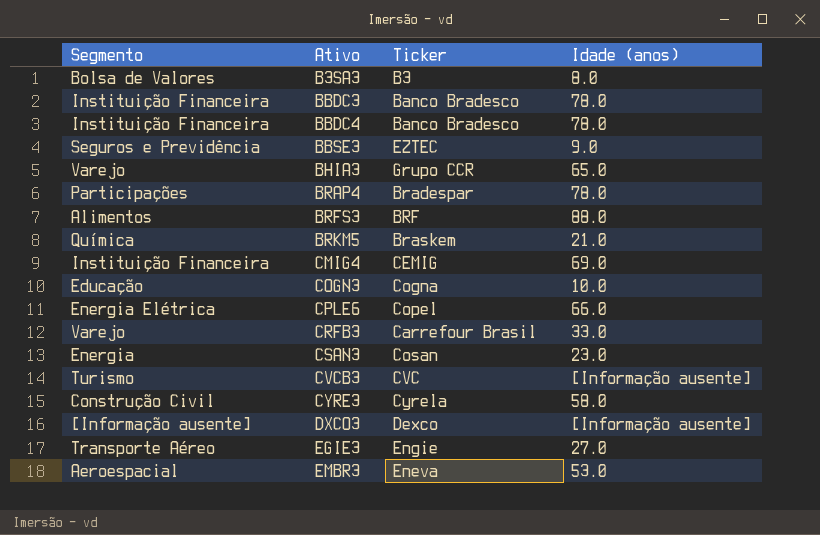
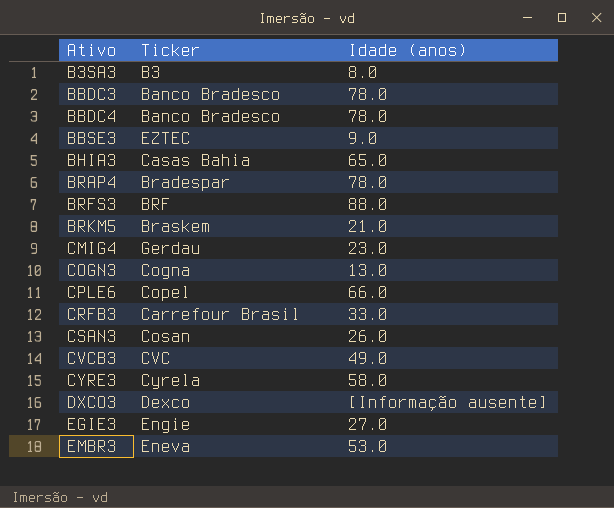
column Segmento | position: 1 -> none
BHIA3 | Ticker: Grupo CCR -> Casas Bahia
CMIG4 | Ticker: CEMIG -> Gerdau
CMIG4 | Idade (anos): 69.0 -> 23.0
COGN3 | Idade (anos): 10.0 -> 13.0
CSAN3 | Idade (anos): 23.0 -> 26.0
CVCB3 | Idade (anos): [Informação ausente] -> 49.0

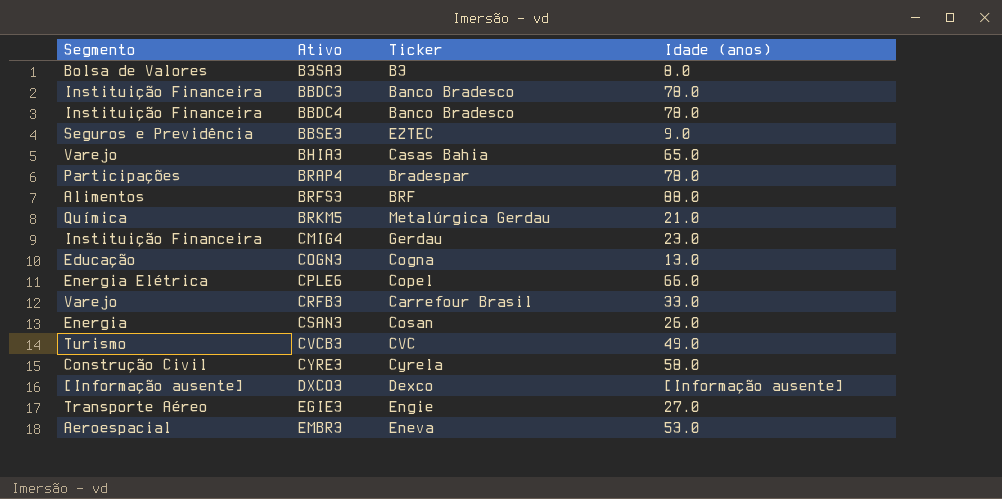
column Segmento | position: none -> 1
BRKM5 | Ticker: Braskem -> Metalúrgica Gerdau

